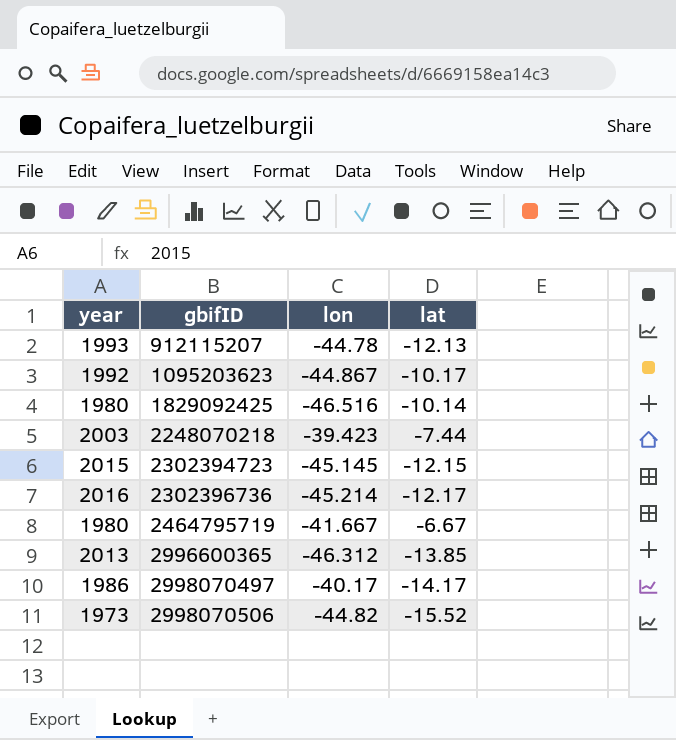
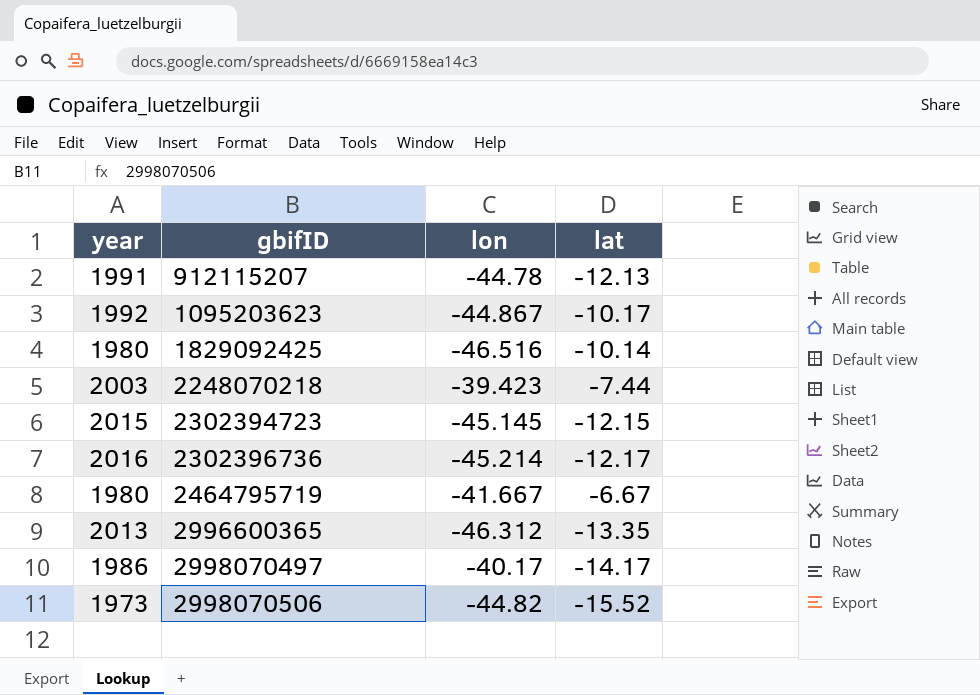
912115207 | year: 1993 -> 1991
2996600365 | lat: -13.85 -> -13.35

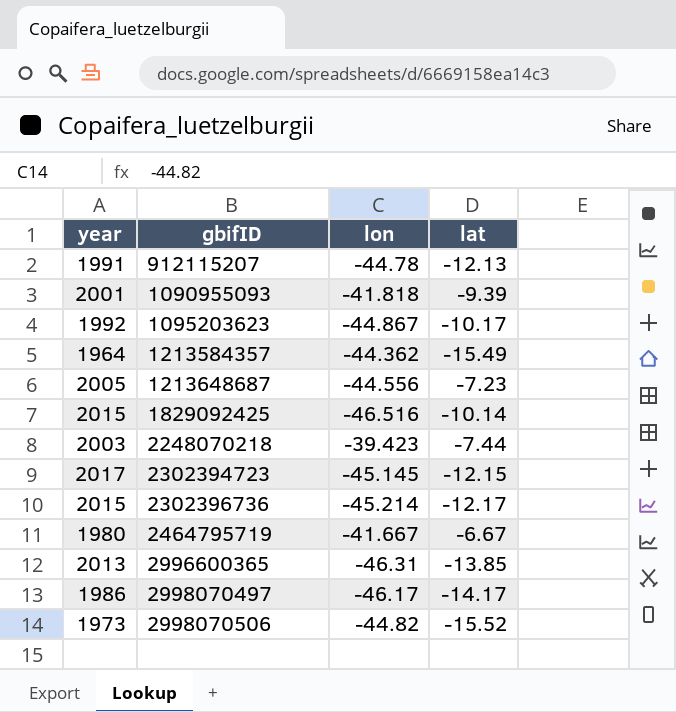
row 1090955093: none -> 2001 | -41.818 | -9.39
row 1213584357: none -> 1964 | -44.362 | -15.49
row 1213648687: none -> 2005 | -44.556 | -7.23
1829092425 | year: 1980 -> 2015
2302394723 | year: 2015 -> 2017
2302396736 | year: 2016 -> 2015
2996600365 | lon: -46.312 -> -46.31
2996600365 | lat: -13.35 -> -13.85
2998070497 | lon: -40.17 -> -46.17

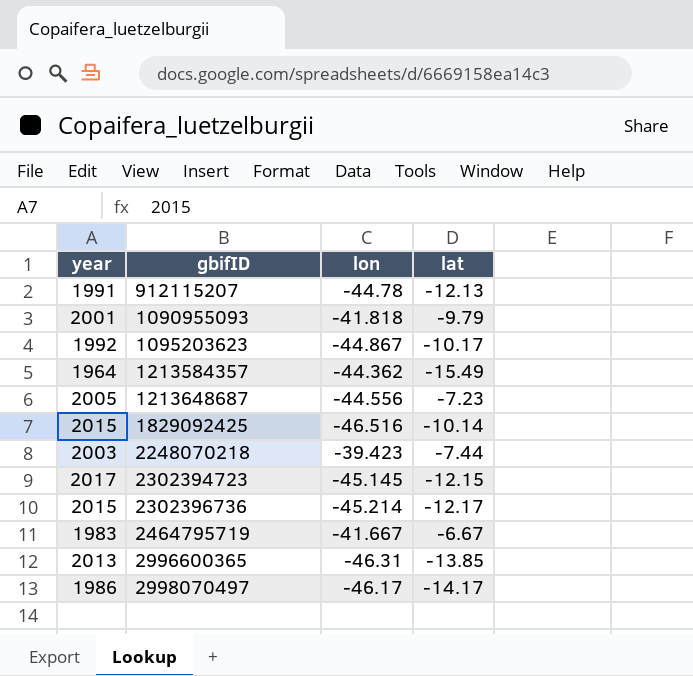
row 2998070506: 1973 | -44.82 | -15.52 -> none
1090955093 | lat: -9.39 -> -9.79
2464795719 | year: 1980 -> 1983

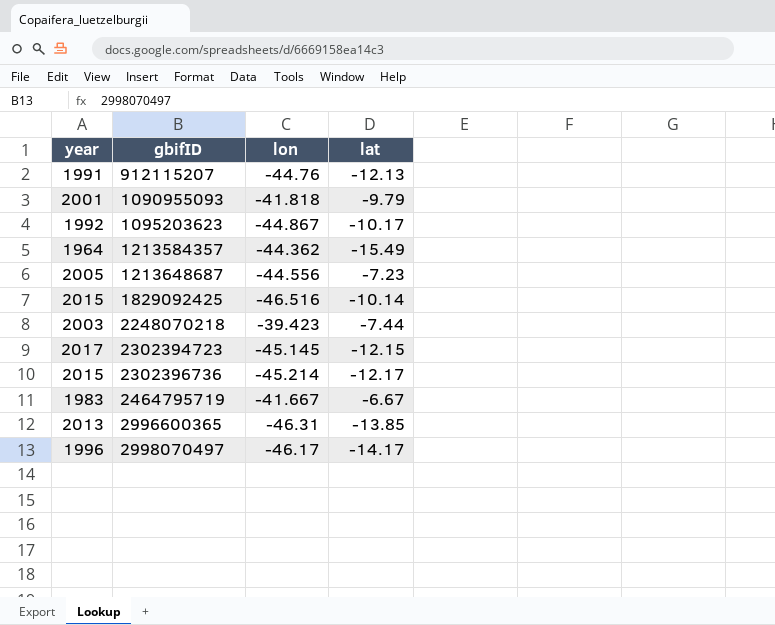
912115207 | lon: -44.78 -> -44.76
2998070497 | year: 1986 -> 1996

